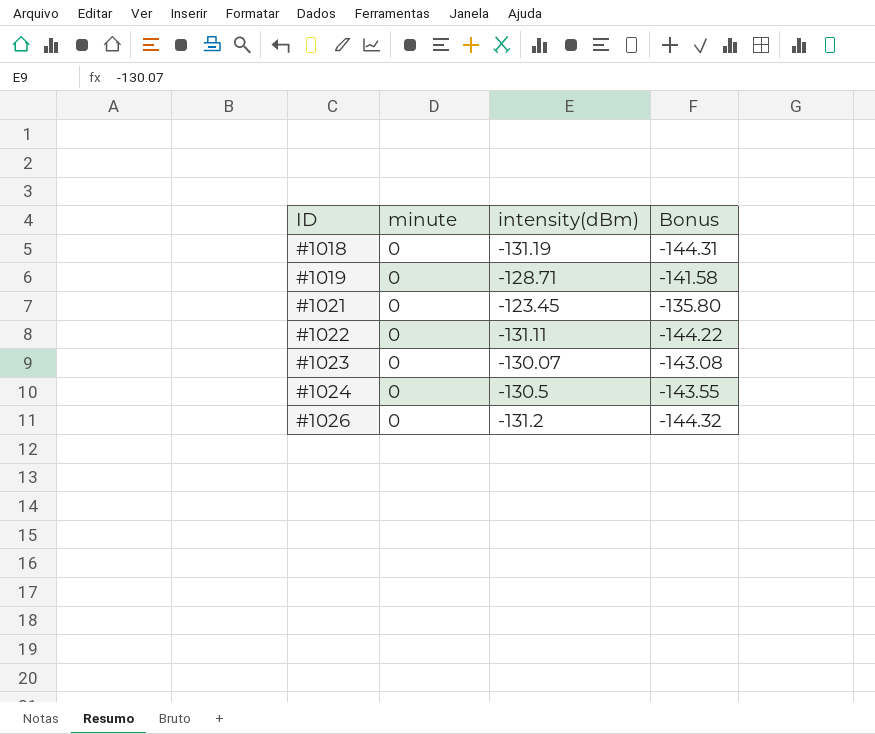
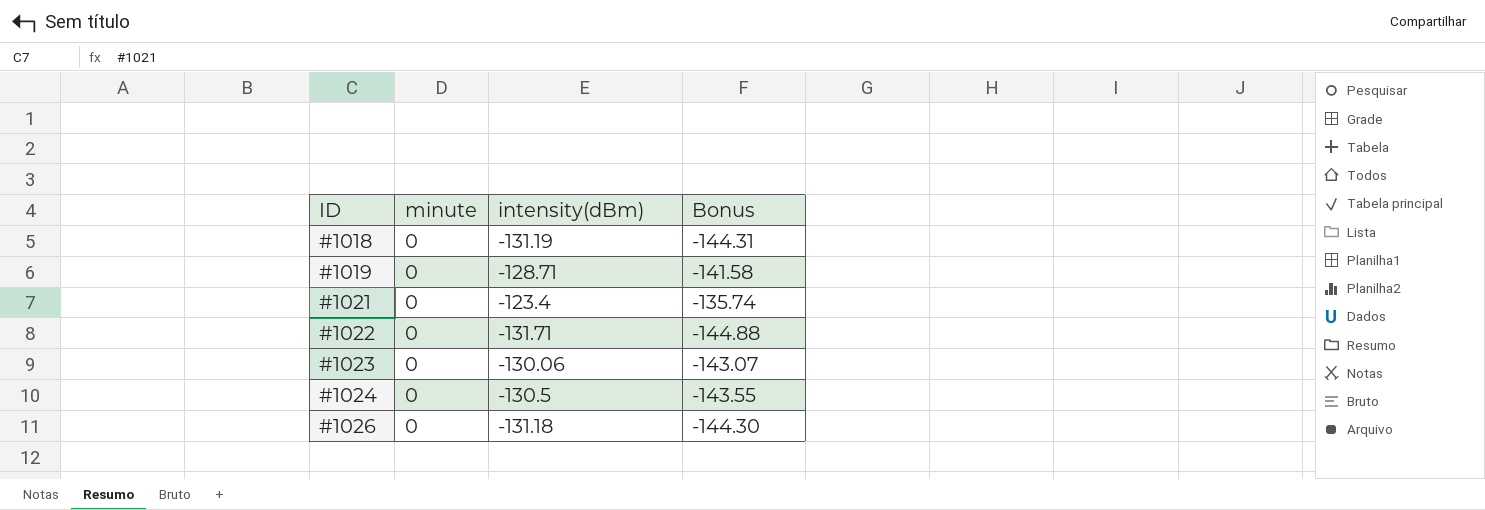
#1021 | intensity(dBm): -123.45 -> -123.4
#1021 | Bonus: -135.80 -> -135.74
#1022 | intensity(dBm): -131.11 -> -131.71
#1022 | Bonus: -144.22 -> -144.88
#1023 | intensity(dBm): -130.07 -> -130.06
#1023 | Bonus: -143.08 -> -143.07
#1026 | intensity(dBm): -131.2 -> -131.18
#1026 | Bonus: -144.32 -> -144.30

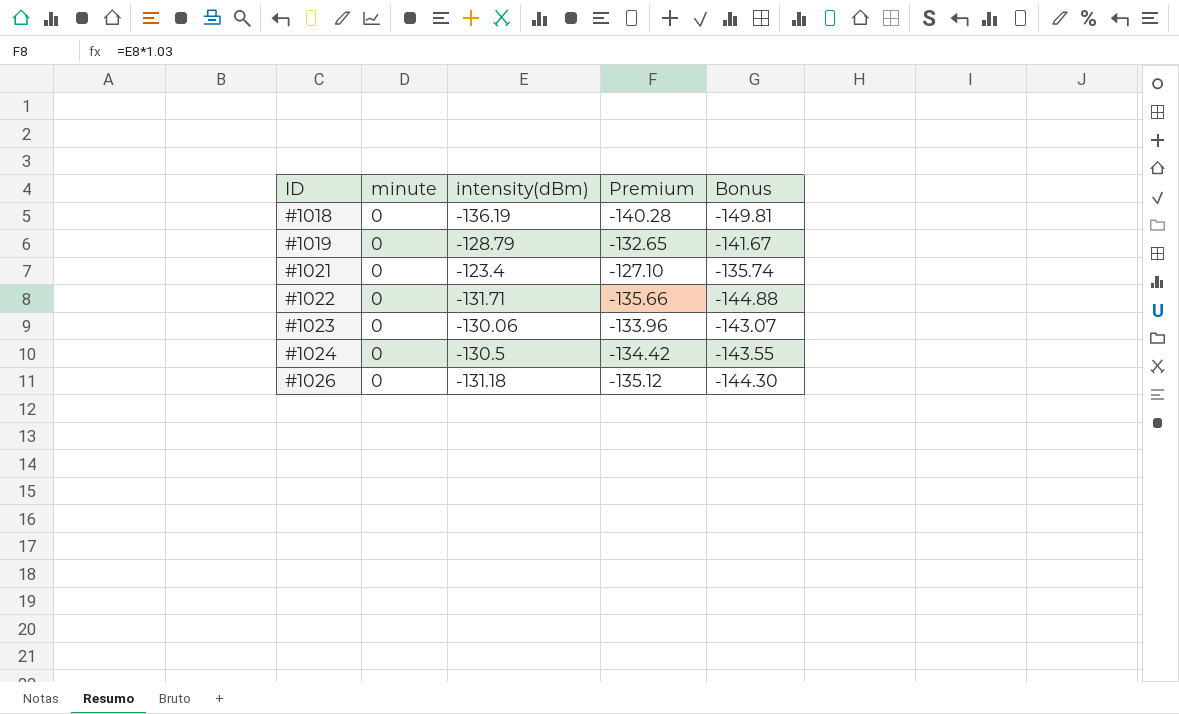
column Premium | formula: none -> [intensity(dBm)] * 1.03
#1018 | intensity(dBm): -131.19 -> -136.19
#1018 | Bonus: -144.31 -> -149.81
#1019 | intensity(dBm): -128.71 -> -128.79
#1019 | Bonus: -141.58 -> -141.67

